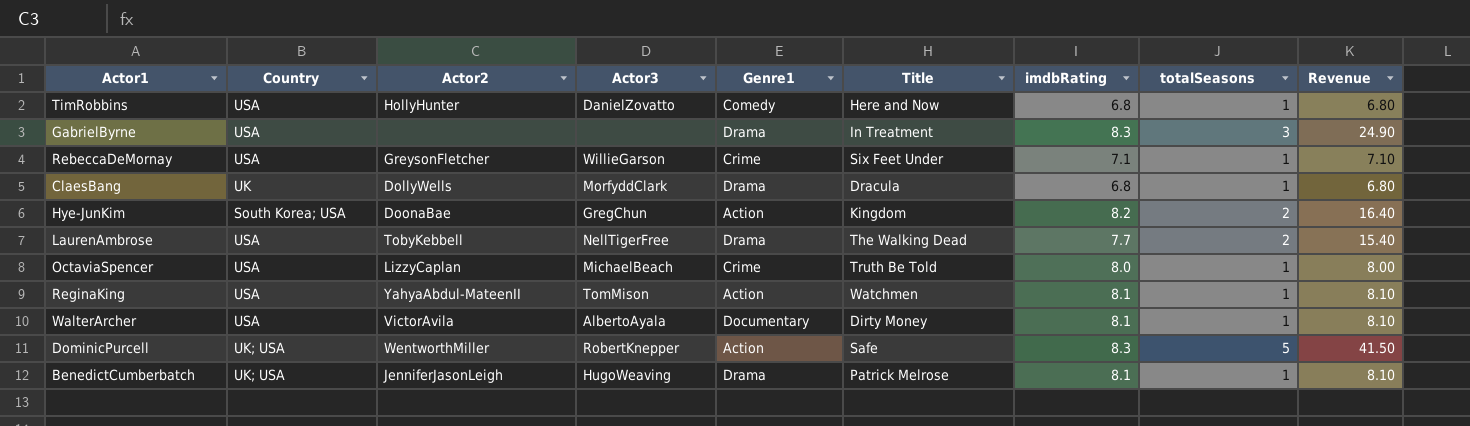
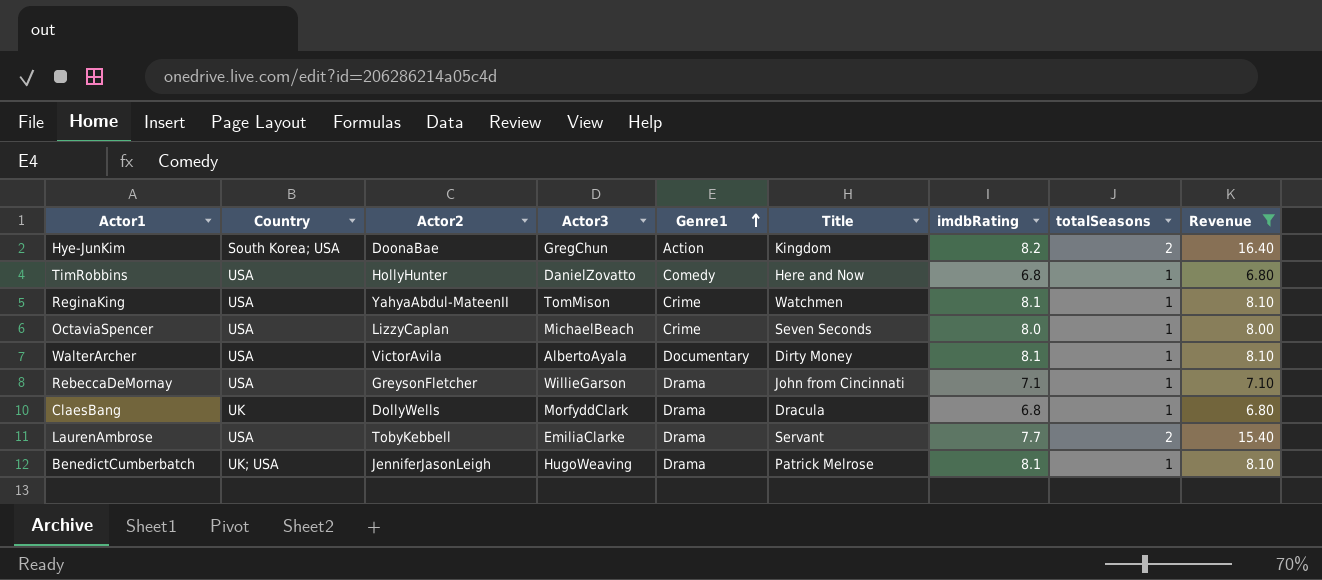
filter: none -> Revenue <= 16.40
row order: none -> Genre1 ascending
ReginaKing | Genre1: Action -> Crime
OctaviaSpencer | Title: Truth Be Told -> Seven Seconds
RebeccaDeMornay | Genre1: Crime -> Drama
RebeccaDeMornay | Title: Six Feet Under -> John from Cincinnati
LaurenAmbrose | Actor3: NellTigerFree -> EmiliaClarke
LaurenAmbrose | Title: The Walking Dead -> Servant

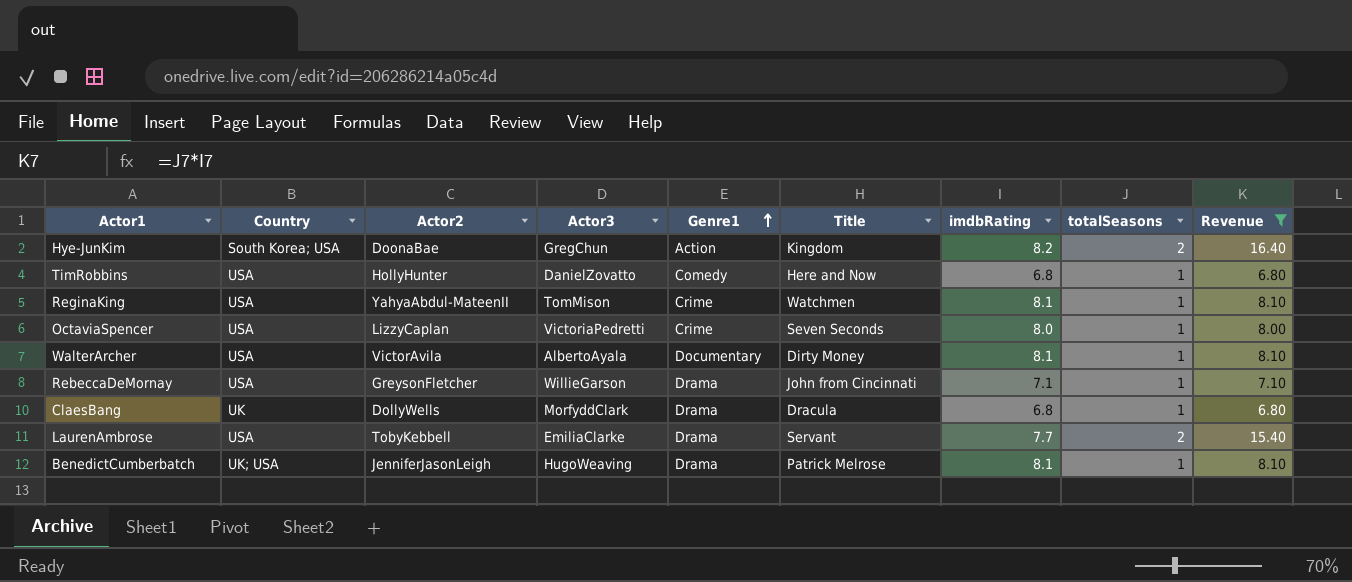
OctaviaSpencer | Actor3: MichaelBeach -> VictoriaPedretti

